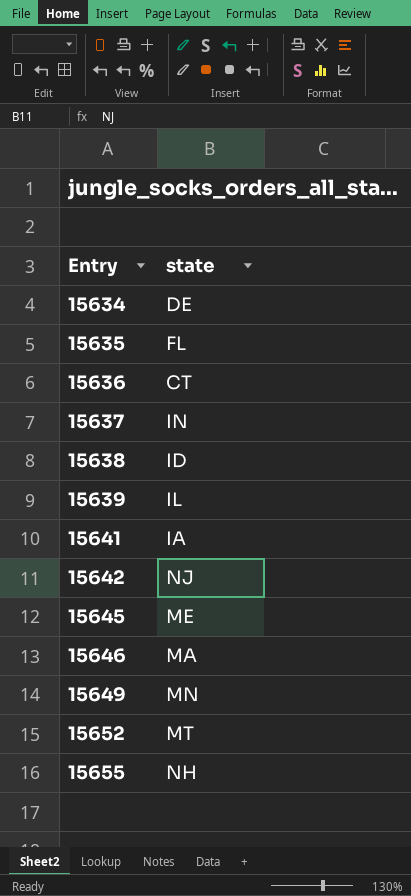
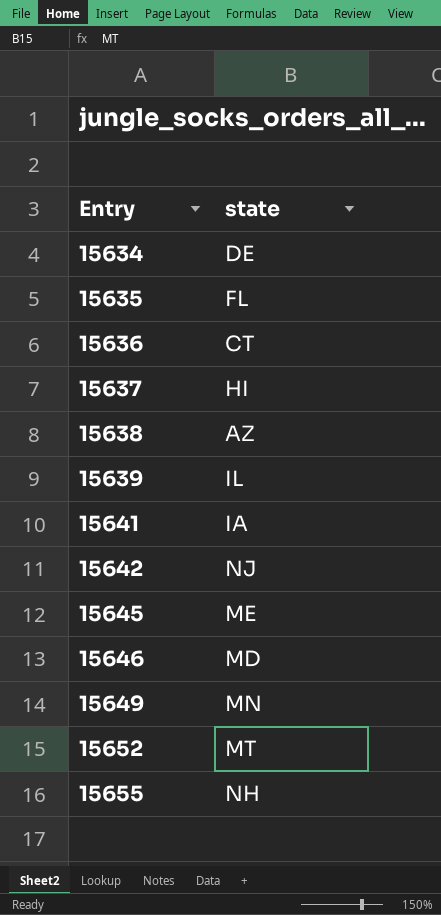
15637 | state: IN -> HI
15638 | state: ID -> AZ
15646 | state: MA -> MD

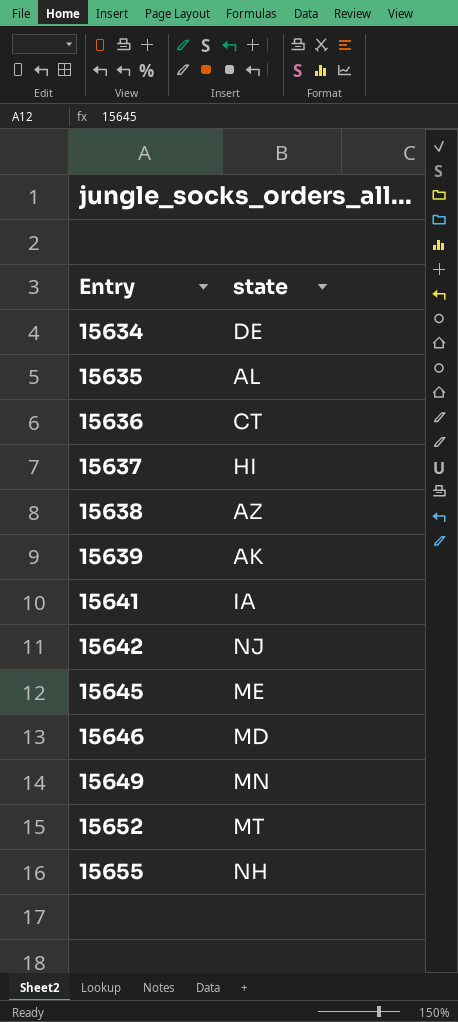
15635 | state: FL -> AL
15639 | state: IL -> AK

